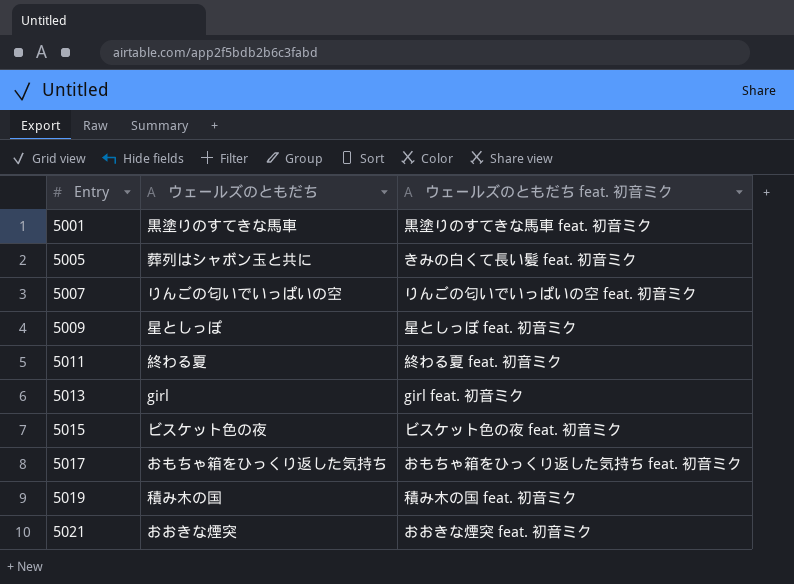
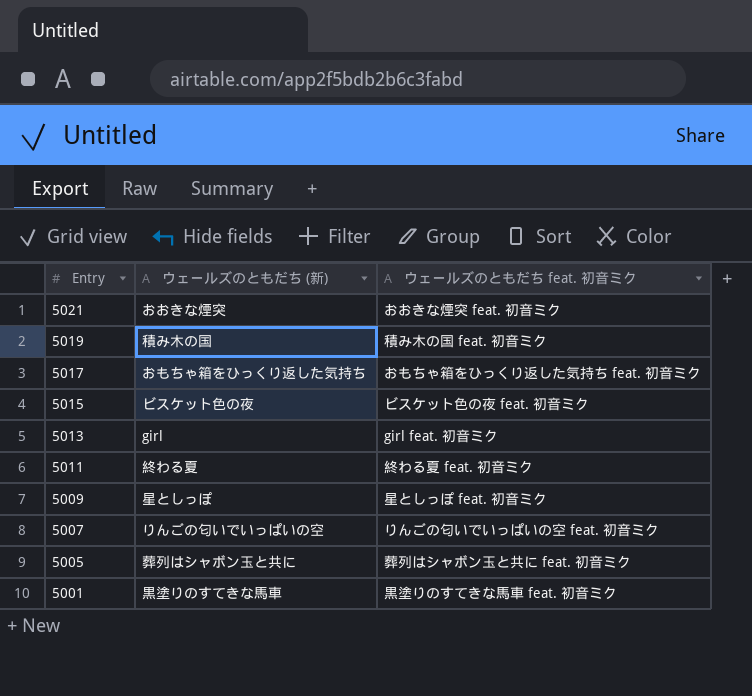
row order: Entry ascending -> Entry descending
column name: ウェールズのともだち -> ウェールズのともだち (新)
5005 | ウェールズのともだち feat. 初音ミク: きみの白くて長い髪 feat. 初音ミク -> 葬列はシャボン玉と共に feat. 初音ミク

